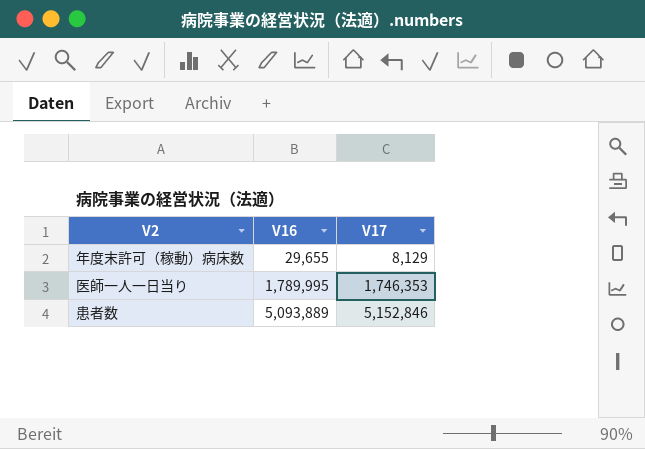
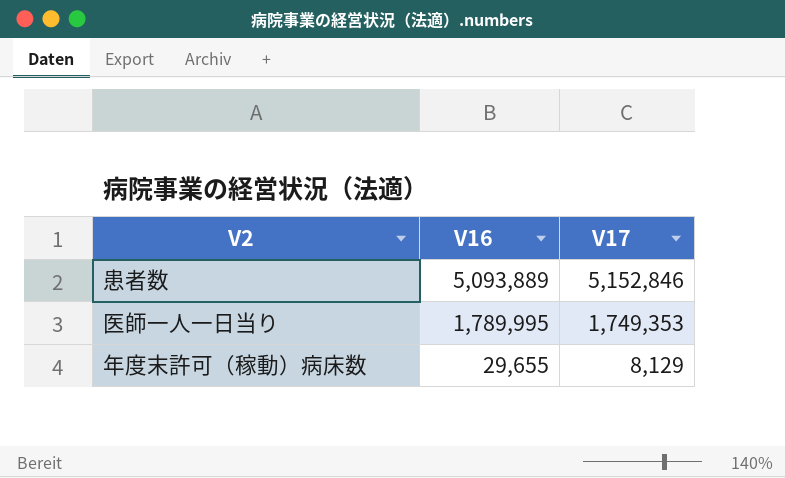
row order: V16 ascending -> V16 descending
医師一人一日当り | V17: 1,746,353 -> 1,749,353

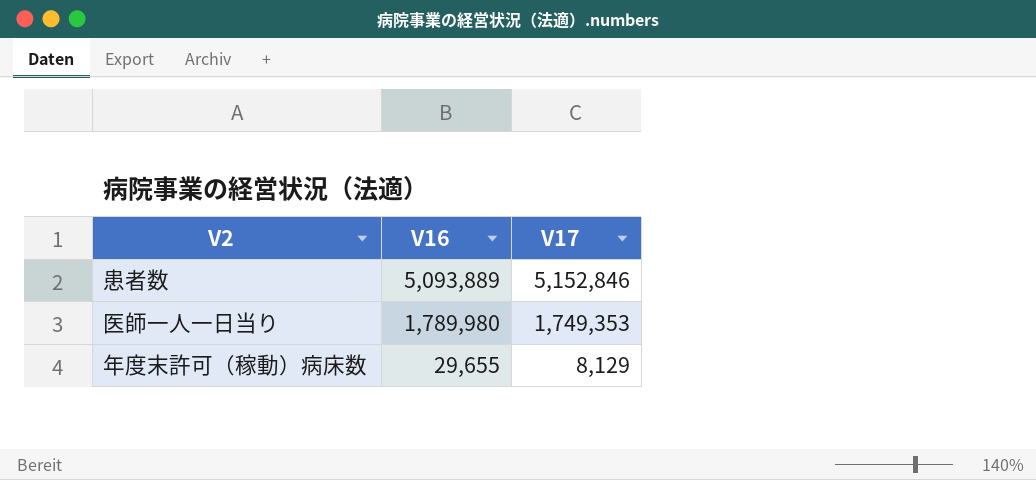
医師一人一日当り | V16: 1,789,995 -> 1,789,980

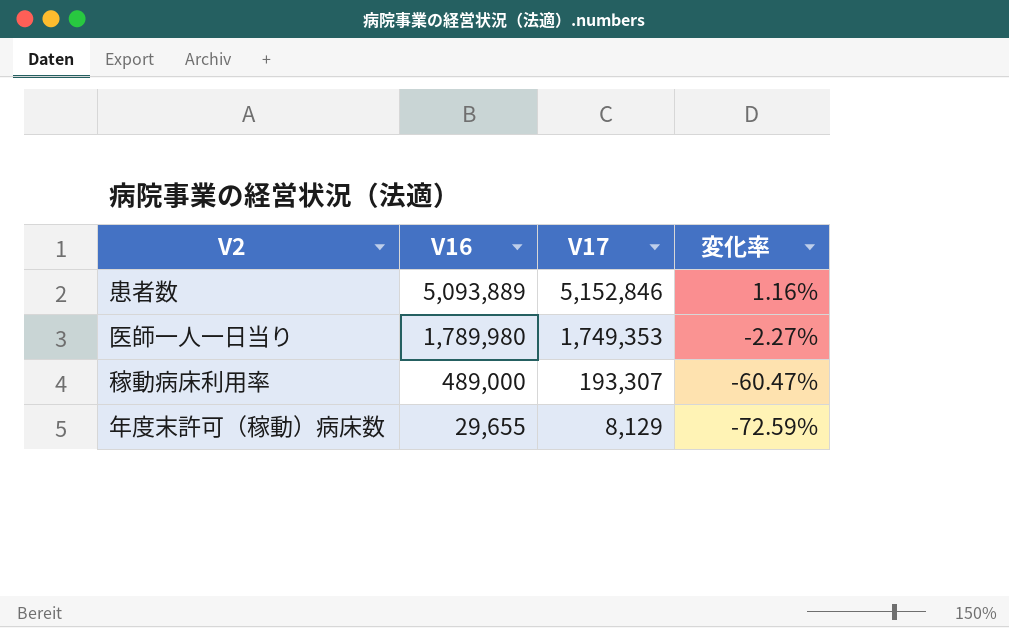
column 変化率 | formula: none -> ([V17] - [V16]) / [V16]
row 稼動病床利用率: none -> 489,000 | 193,307 | -60.47%

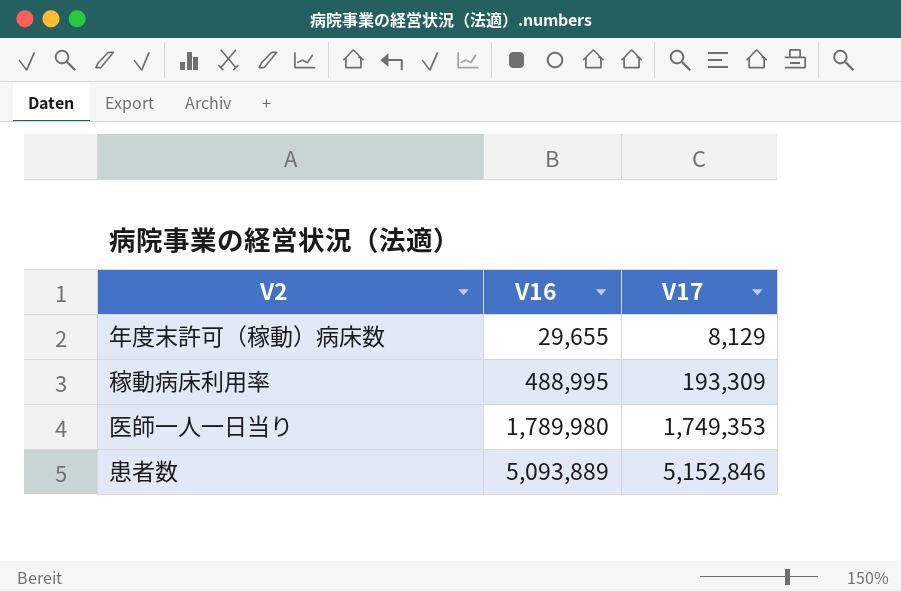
row order: V16 descending -> V16 ascending
column 変化率 | formula: ([V17] - [V16]) / [V16] -> none
稼動病床利用率 | V16: 489,000 -> 488,995
稼動病床利用率 | V17: 193,307 -> 193,309

